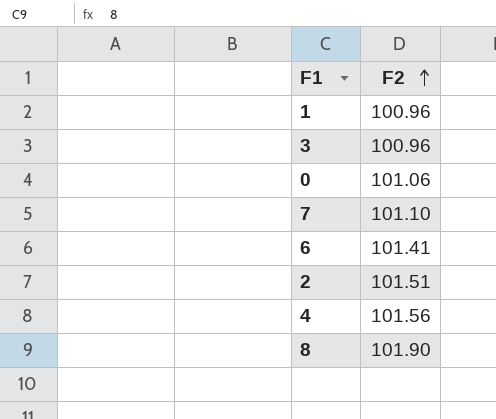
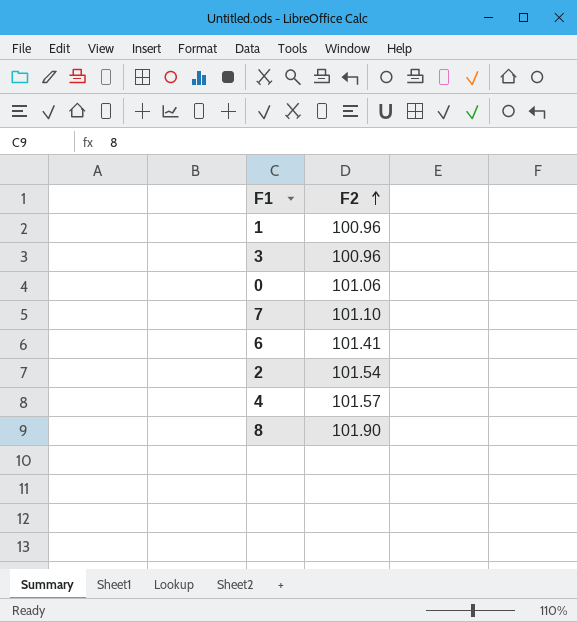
2 | F2: 101.51 -> 101.54
4 | F2: 101.56 -> 101.57

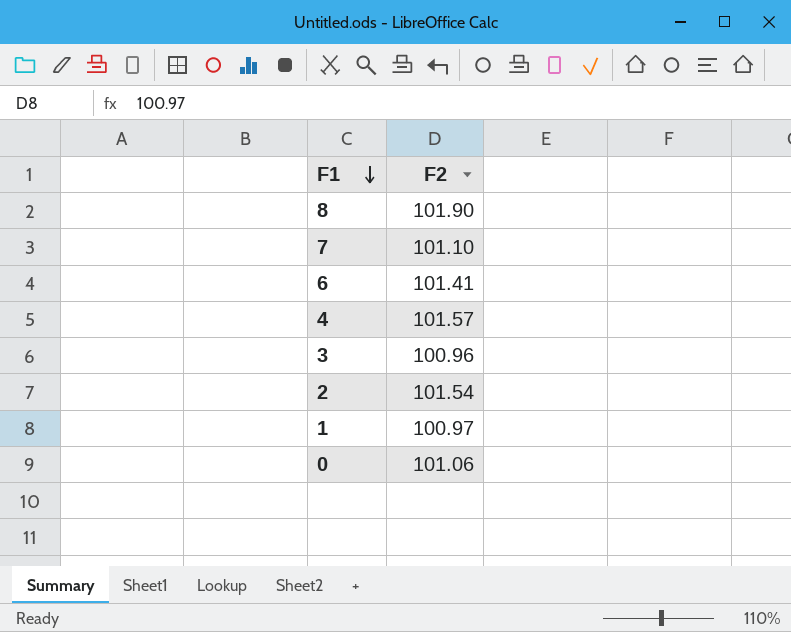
row order: F2 ascending -> F1 descending
1 | F2: 100.96 -> 100.97

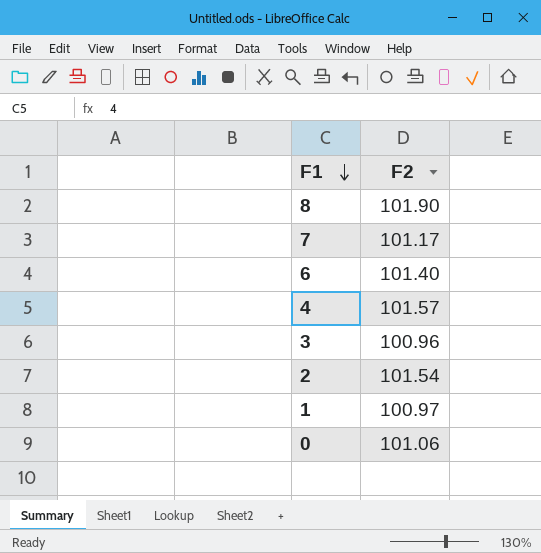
7 | F2: 101.10 -> 101.17
6 | F2: 101.41 -> 101.40

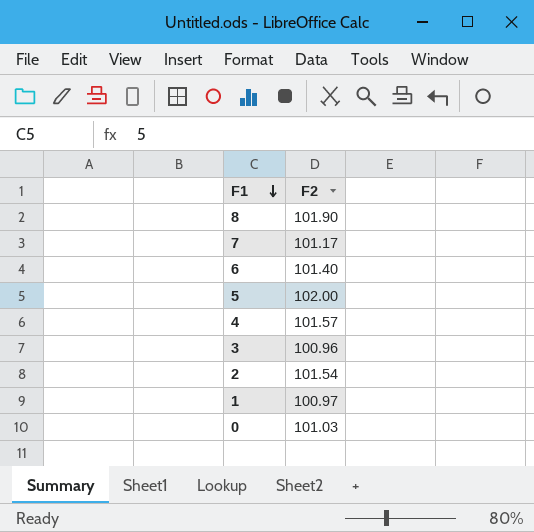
row 5: none -> 102.00
0 | F2: 101.06 -> 101.03

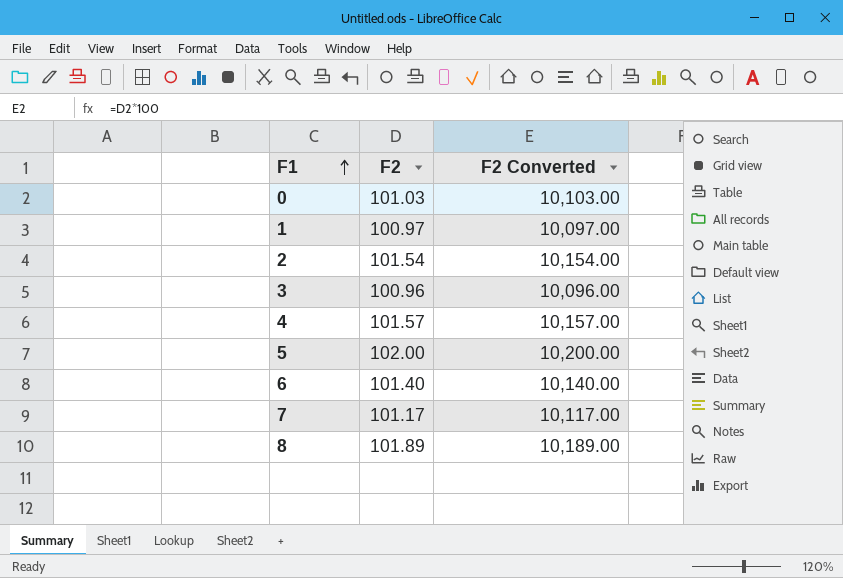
row order: F1 descending -> F1 ascending
column F2 Converted | formula: none -> [F2] * 100
8 | F2: 101.90 -> 101.89

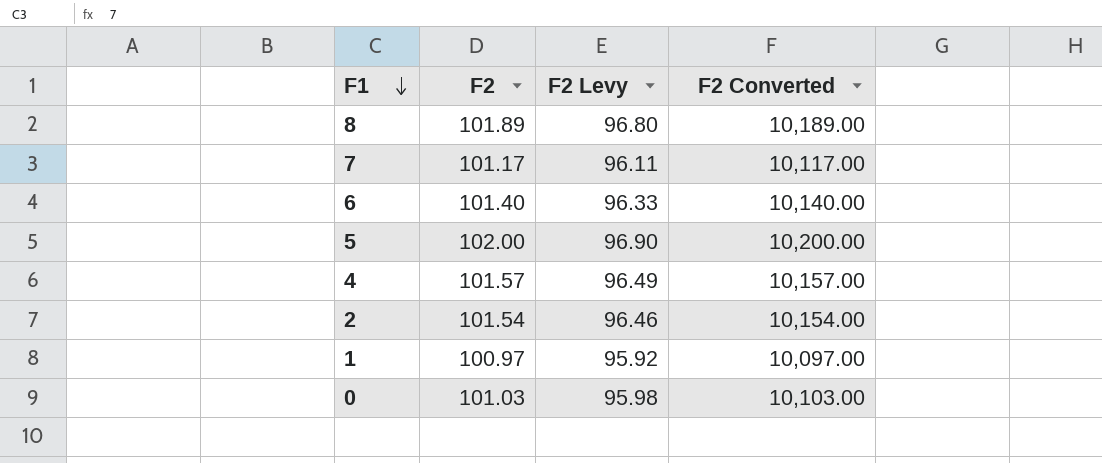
row order: F1 ascending -> F1 descending
column F2 Levy | formula: none -> [F2] * 0.95
row 3: 100.96 | 10,096.00 -> none

